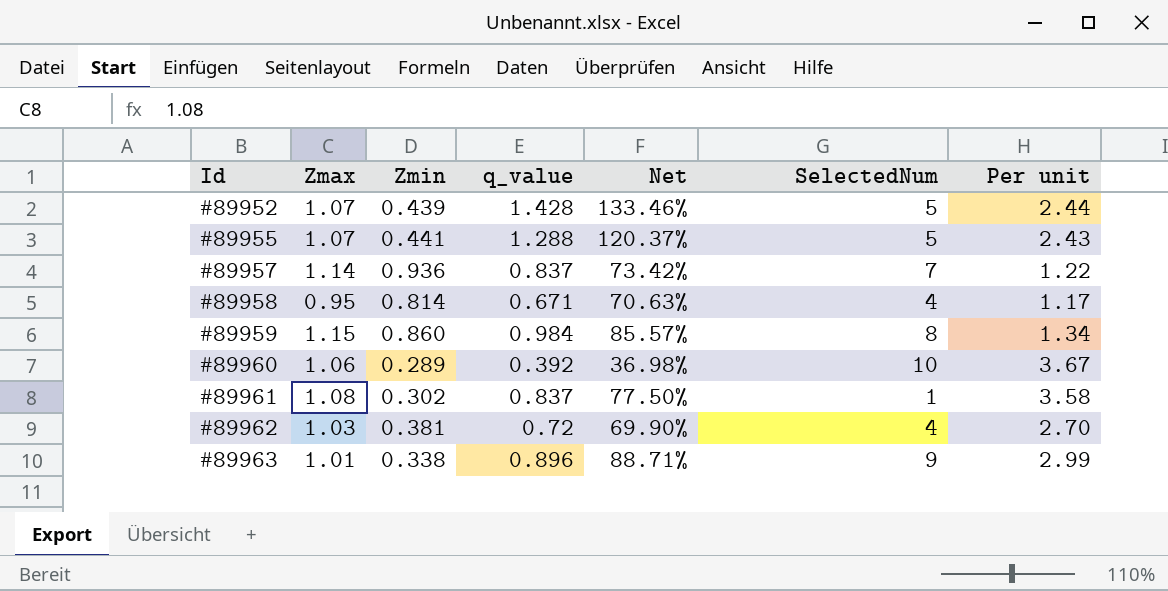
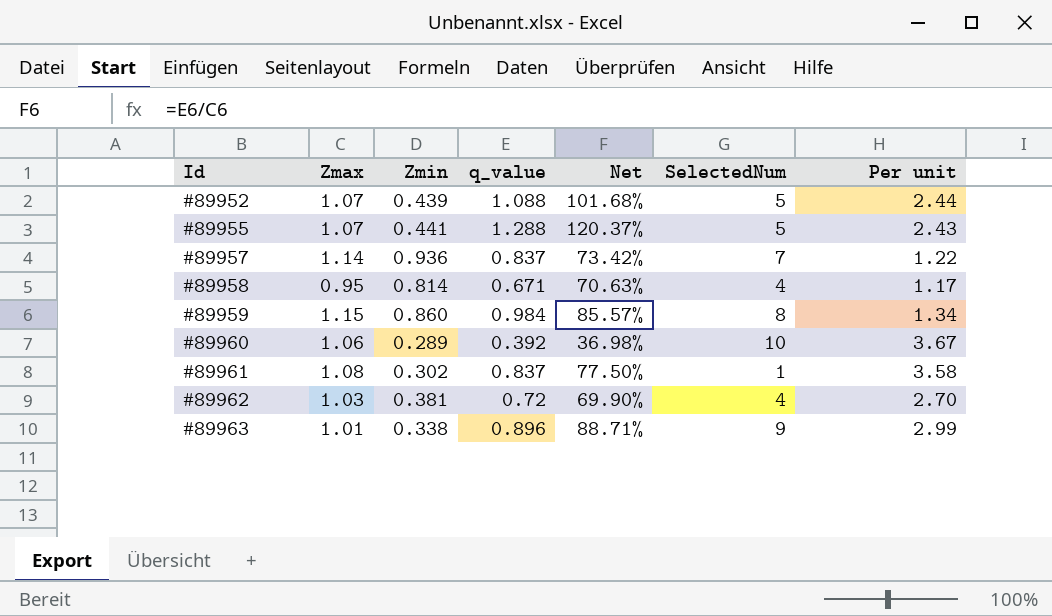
#89952 | q_value: 1.428 -> 1.088
#89952 | Net: 133.46% -> 101.68%

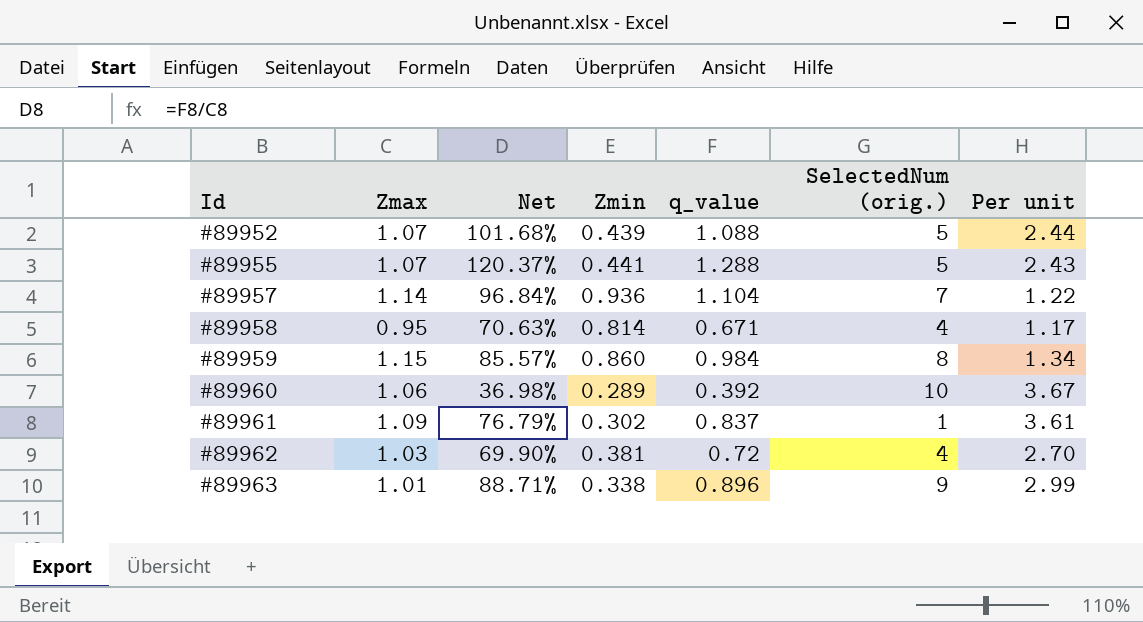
column Net | position: 5 -> 3
column name: SelectedNum -> SelectedNum (orig.)
#89957 | Net: 73.42% -> 96.84%
#89957 | q_value: 0.837 -> 1.104
#89961 | Zmax: 1.08 -> 1.09
#89961 | Net: 77.50% -> 76.79%
#89961 | Per unit: 3.58 -> 3.61

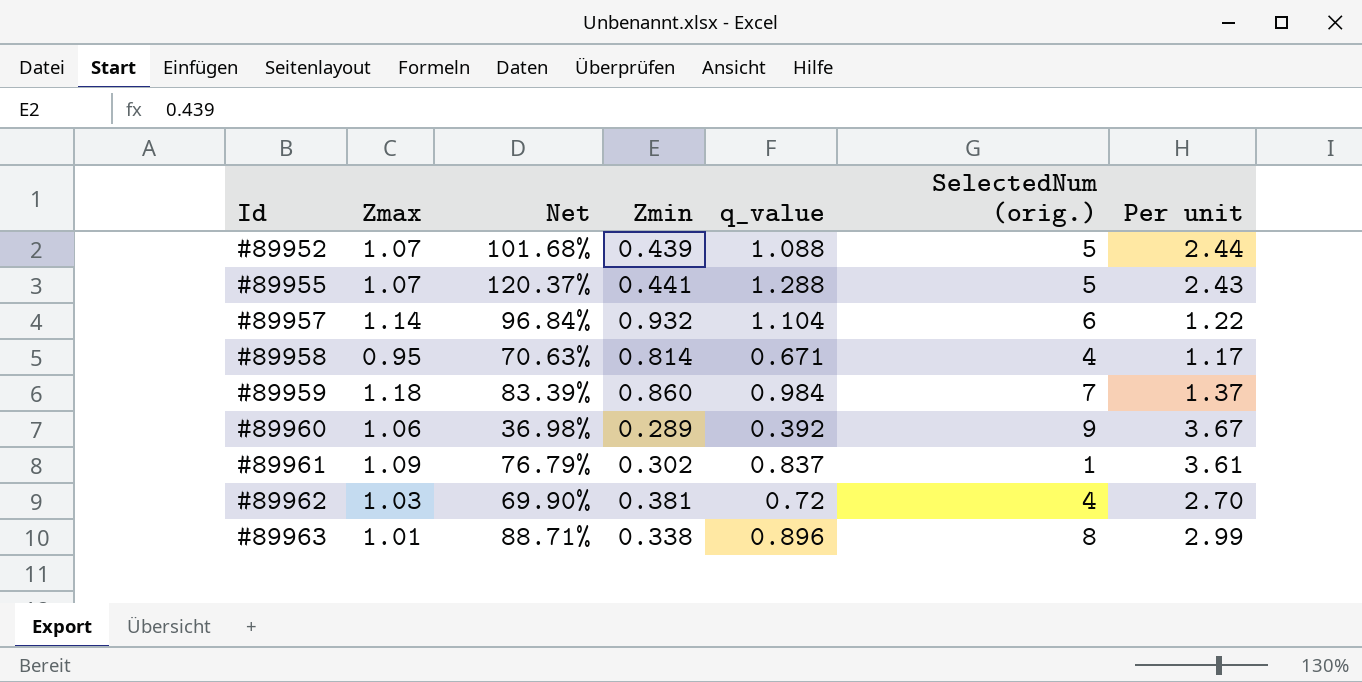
#89957 | Zmin: 0.936 -> 0.932
#89957 | SelectedNum (orig.): 7 -> 6
#89959 | Zmax: 1.15 -> 1.18
#89959 | Net: 85.57% -> 83.39%
#89959 | SelectedNum (orig.): 8 -> 7
#89959 | Per unit: 1.34 -> 1.37
#89960 | SelectedNum (orig.): 10 -> 9
#89963 | SelectedNum (orig.): 9 -> 8

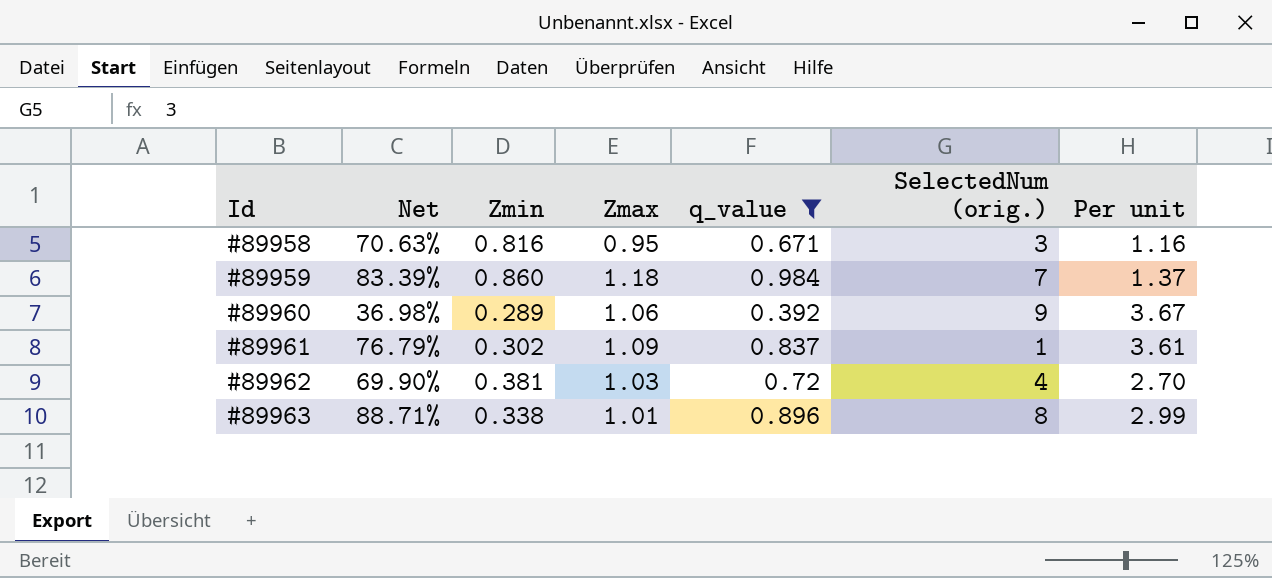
filter: none -> q_value <= 0.984
column Zmax | position: 2 -> 4
#89958 | Zmin: 0.814 -> 0.816
#89958 | SelectedNum (orig.): 4 -> 3
#89958 | Per unit: 1.17 -> 1.16

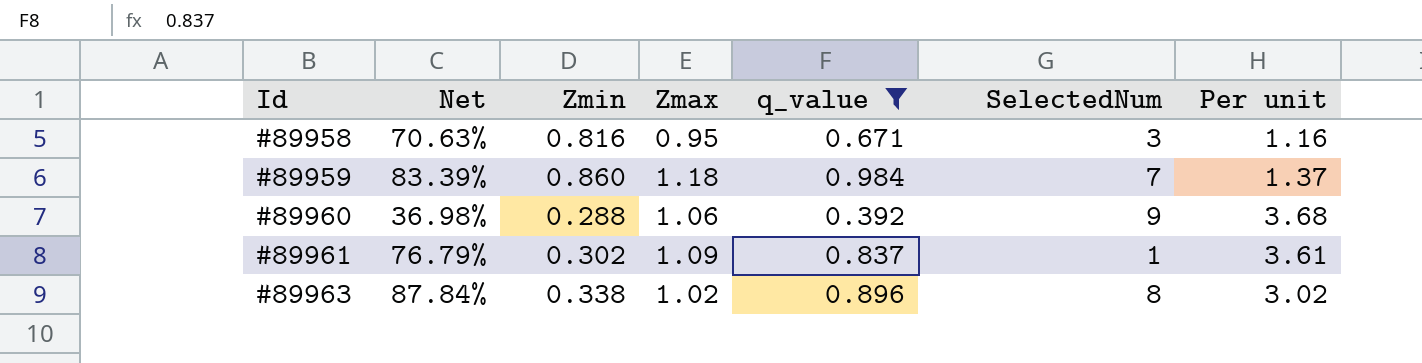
column name: SelectedNum (orig.) -> SelectedNum
row #89962: 69.90% | 0.381 | 1.03 | 0.72 | 4 | 2.70 -> none
#89960 | Zmin: 0.289 -> 0.288
#89960 | Per unit: 3.67 -> 3.68
#89963 | Net: 88.71% -> 87.84%
#89963 | Zmax: 1.01 -> 1.02
#89963 | Per unit: 2.99 -> 3.02

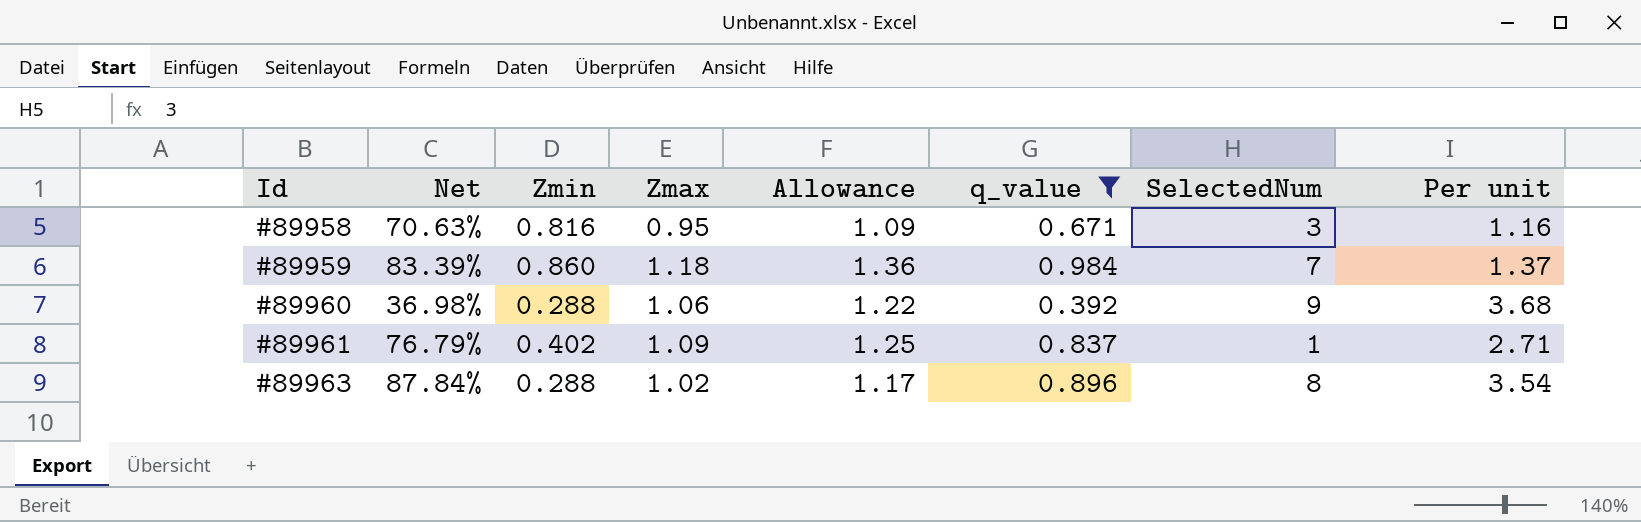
column Allowance | formula: none -> [Zmax] * 1.15
#89961 | Zmin: 0.302 -> 0.402
#89961 | Per unit: 3.61 -> 2.71
#89963 | Zmin: 0.338 -> 0.288
#89963 | Per unit: 3.02 -> 3.54

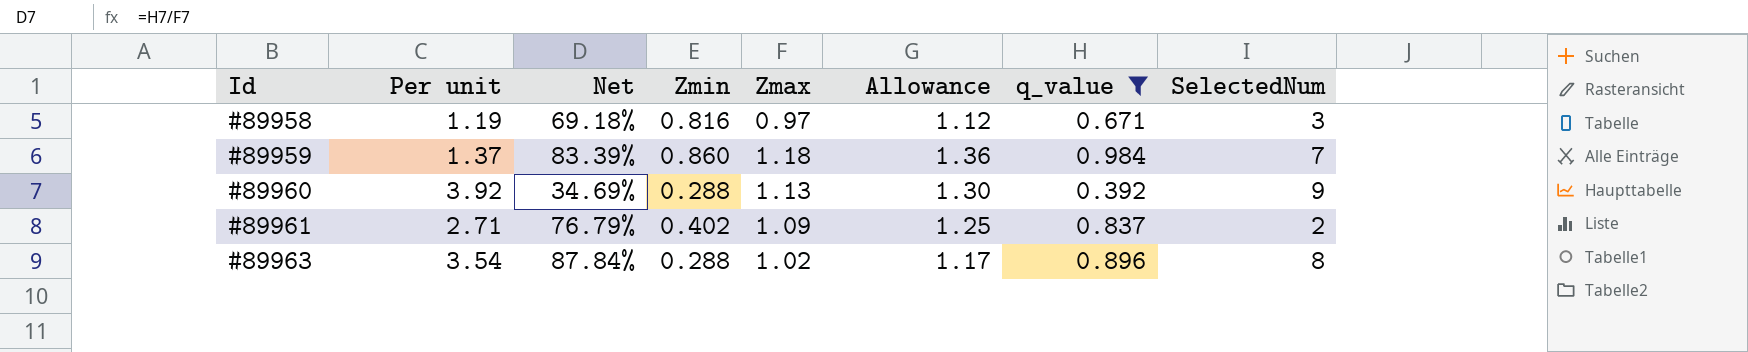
column Per unit | position: 8 -> 2
#89958 | Per unit: 1.16 -> 1.19
#89958 | Net: 70.63% -> 69.18%
#89958 | Zmax: 0.95 -> 0.97
#89958 | Allowance: 1.09 -> 1.12
#89960 | Per unit: 3.68 -> 3.92
#89960 | Net: 36.98% -> 34.69%
#89960 | Zmax: 1.06 -> 1.13
#89960 | Allowance: 1.22 -> 1.30
#89961 | SelectedNum: 1 -> 2

